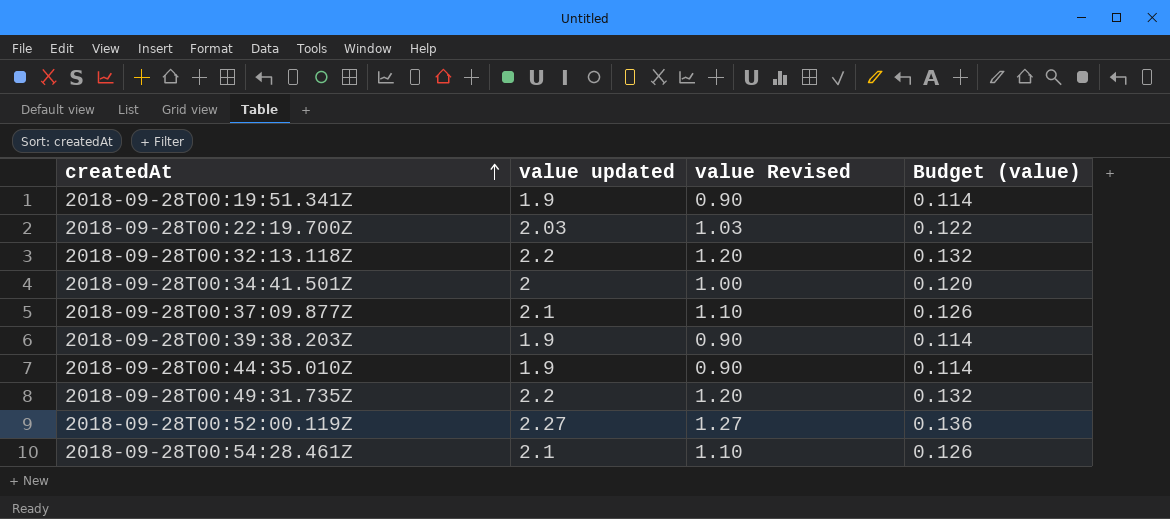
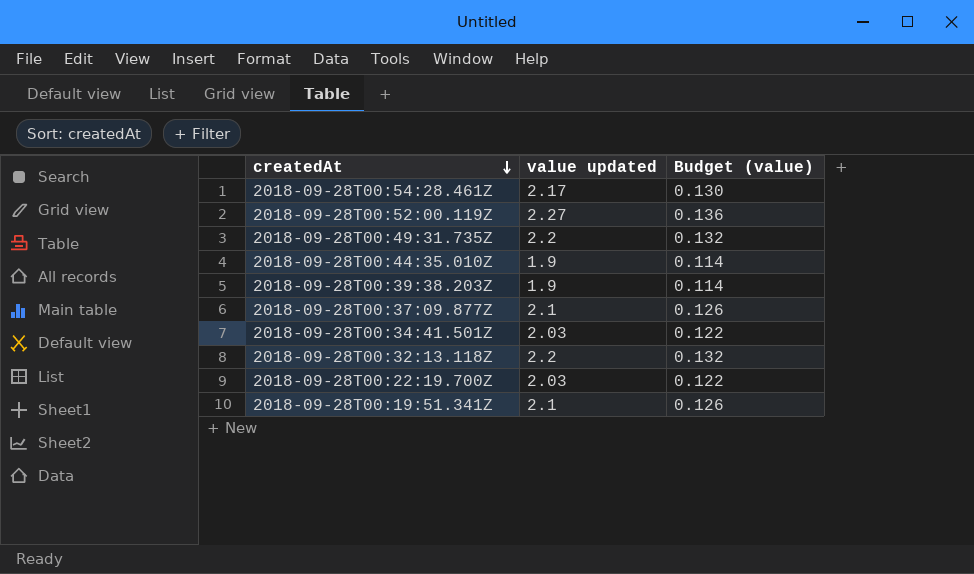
row order: createdAt ascending -> createdAt descending
column value Revised | formula: [value updated] - 1 -> none
2018-09-28T00:54:28.461Z | value updated: 2.1 -> 2.17
2018-09-28T00:54:28.461Z | Budget (value): 0.126 -> 0.130
2018-09-28T00:34:41.501Z | value updated: 2 -> 2.03
2018-09-28T00:34:41.501Z | Budget (value): 0.120 -> 0.122
2018-09-28T00:19:51.341Z | value updated: 1.9 -> 2.1
2018-09-28T00:19:51.341Z | Budget (value): 0.114 -> 0.126

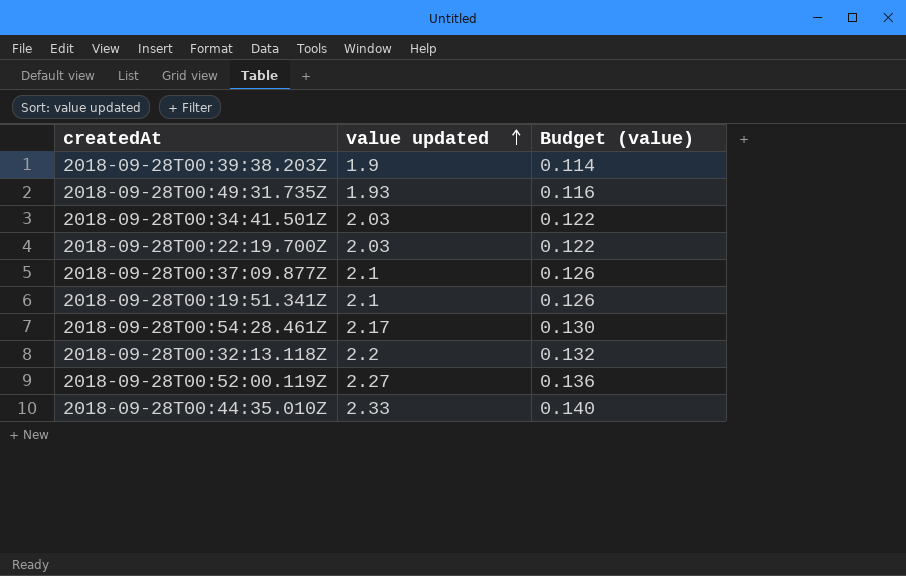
row order: createdAt descending -> value updated ascending
2018-09-28T00:49:31.735Z | value updated: 2.2 -> 1.93
2018-09-28T00:49:31.735Z | Budget (value): 0.132 -> 0.116
2018-09-28T00:44:35.010Z | value updated: 1.9 -> 2.33
2018-09-28T00:44:35.010Z | Budget (value): 0.114 -> 0.140

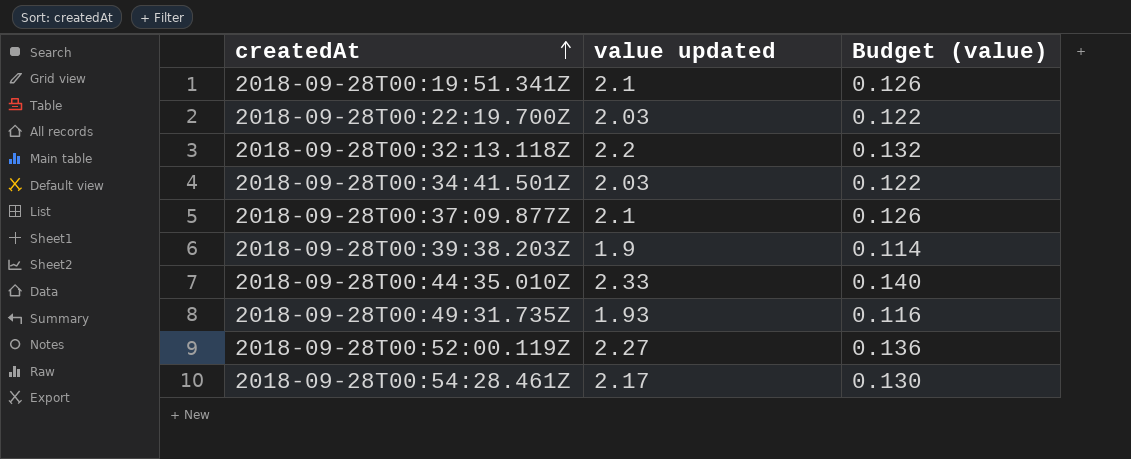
row order: value updated ascending -> createdAt ascending

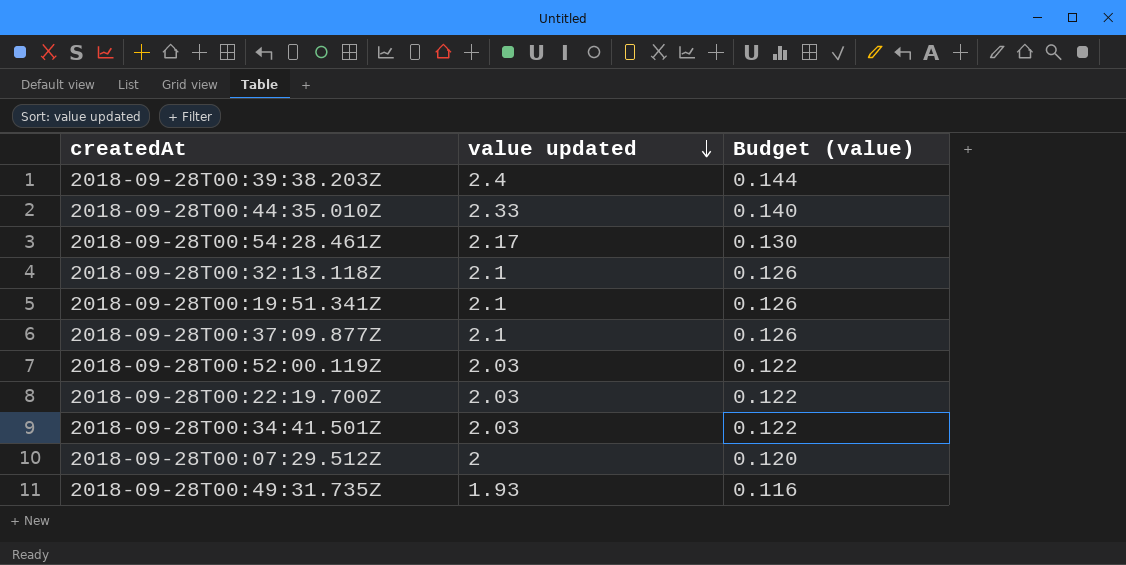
row order: createdAt ascending -> value updated descending
2018-09-28T00:39:38.203Z | value updated: 1.9 -> 2.4
2018-09-28T00:39:38.203Z | Budget (value): 0.114 -> 0.144
2018-09-28T00:32:13.118Z | value updated: 2.2 -> 2.1
2018-09-28T00:32:13.118Z | Budget (value): 0.132 -> 0.126
2018-09-28T00:52:00.119Z | value updated: 2.27 -> 2.03
2018-09-28T00:52:00.119Z | Budget (value): 0.136 -> 0.122
row 2018-09-28T00:07:29.512Z: none -> 2 | 0.120

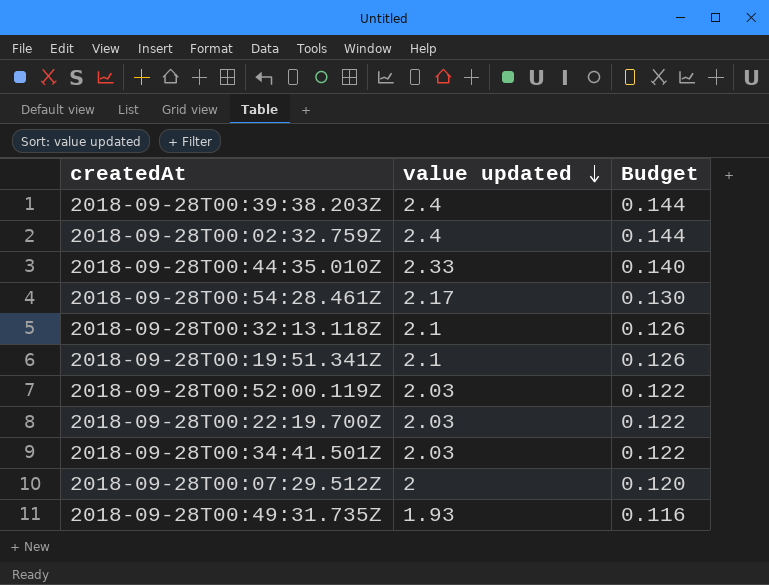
column name: Budget (value) -> Budget
row 2018-09-28T00:37:09.877Z: 2.1 | 0.126 -> none
row 2018-09-28T00:02:32.759Z: none -> 2.4 | 0.144

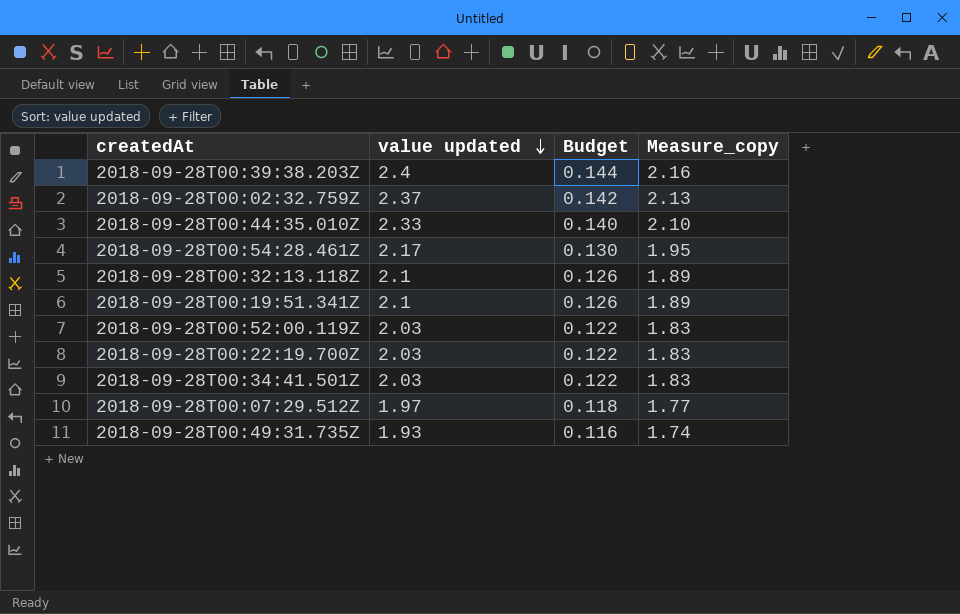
column Measure_copy | formula: none -> [value updated] * 0.9
2018-09-28T00:02:32.759Z | value updated: 2.4 -> 2.37
2018-09-28T00:02:32.759Z | Budget: 0.144 -> 0.142
2018-09-28T00:07:29.512Z | value updated: 2 -> 1.97
2018-09-28T00:07:29.512Z | Budget: 0.120 -> 0.118

